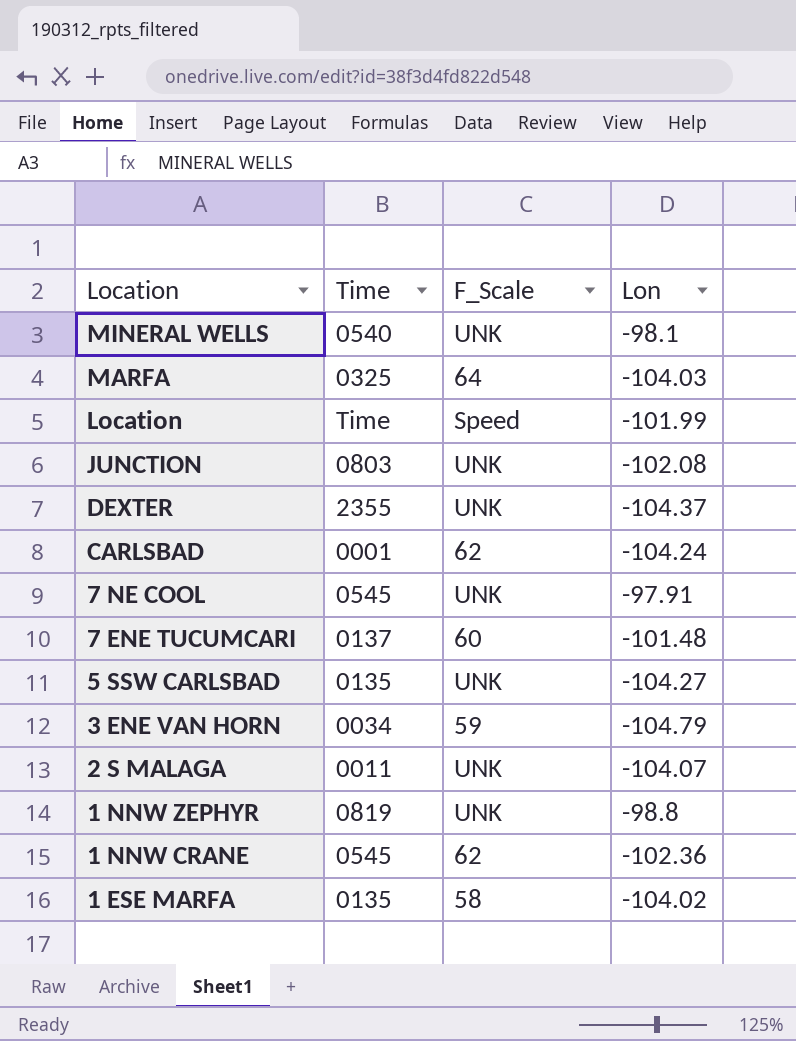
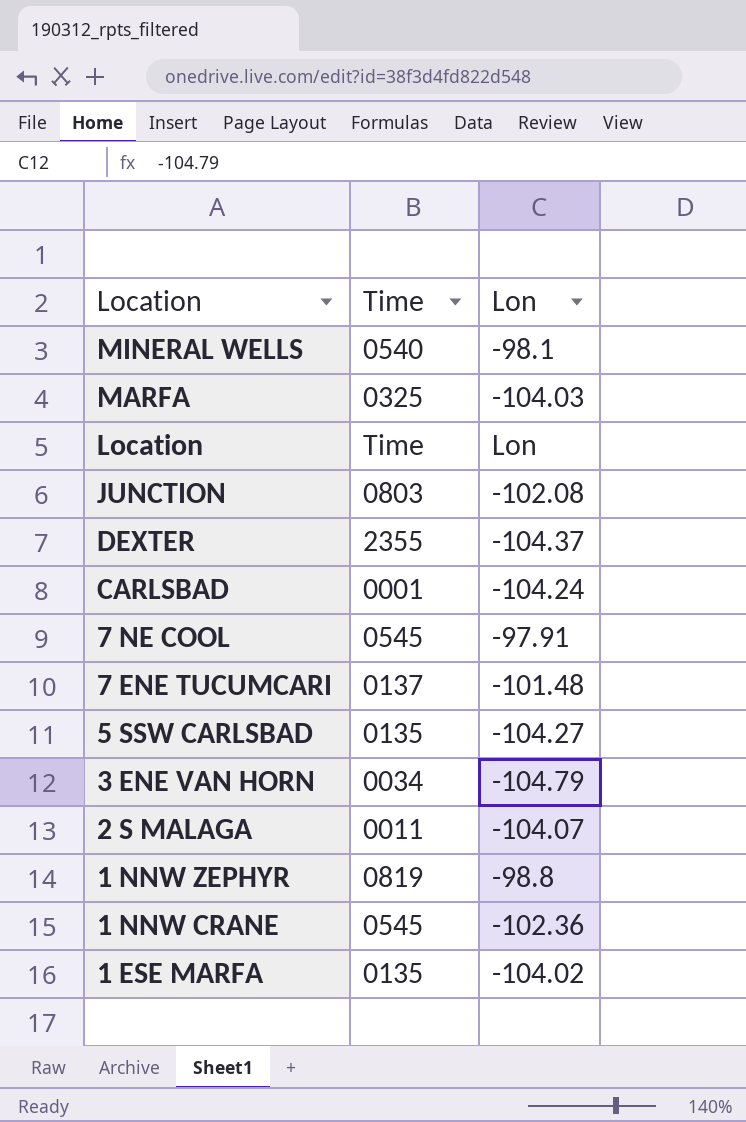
column F_Scale | position: 3 -> none
Location | Lon: -101.99 -> Lon

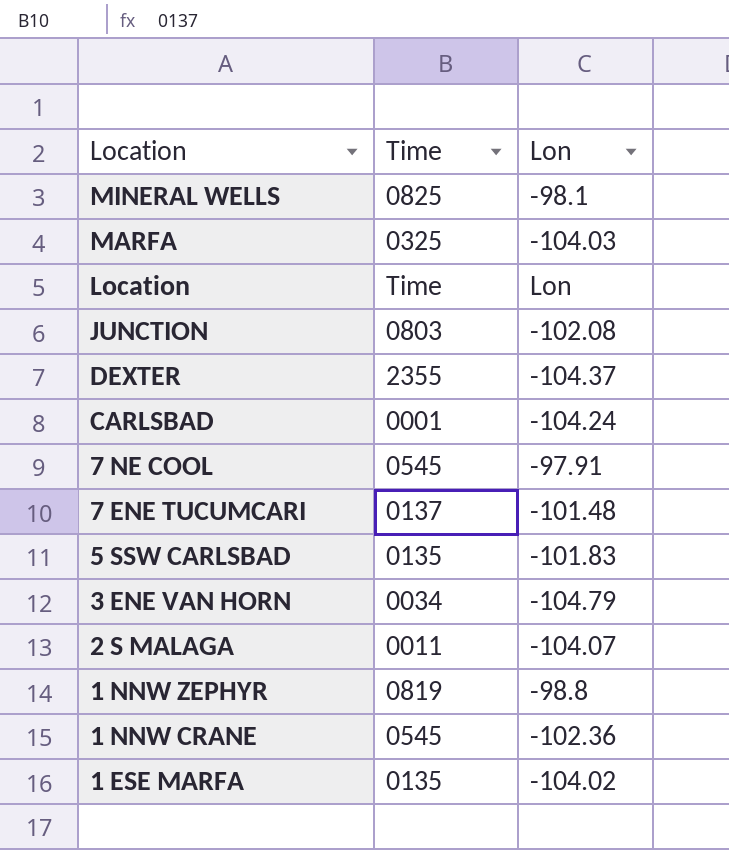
MINERAL WELLS | Time: 0540 -> 0825
5 SSW CARLSBAD | Lon: -104.27 -> -101.83

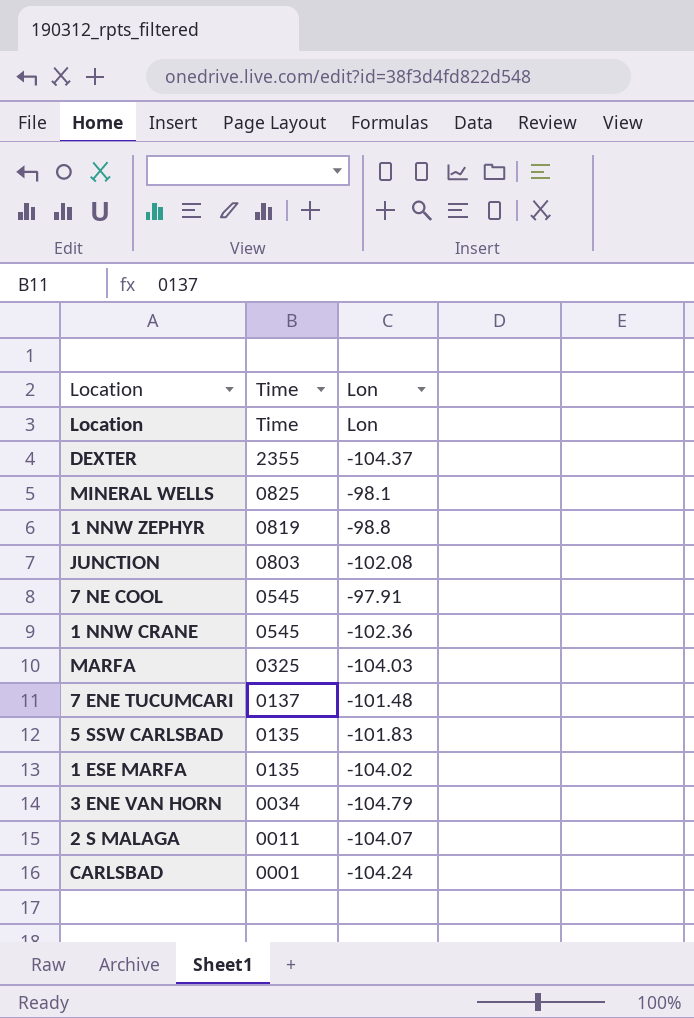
row order: Location descending -> Time descending

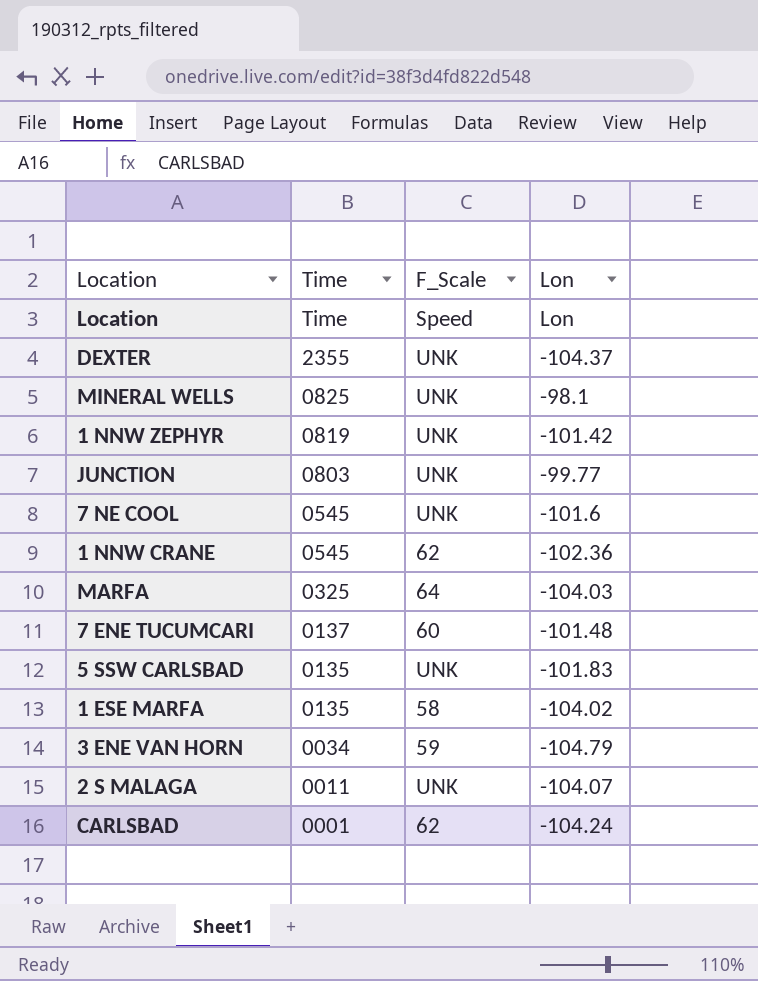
column F_Scale | position: none -> 3
1 NNW ZEPHYR | Lon: -98.8 -> -101.42
JUNCTION | Lon: -102.08 -> -99.77
7 NE COOL | Lon: -97.91 -> -101.6

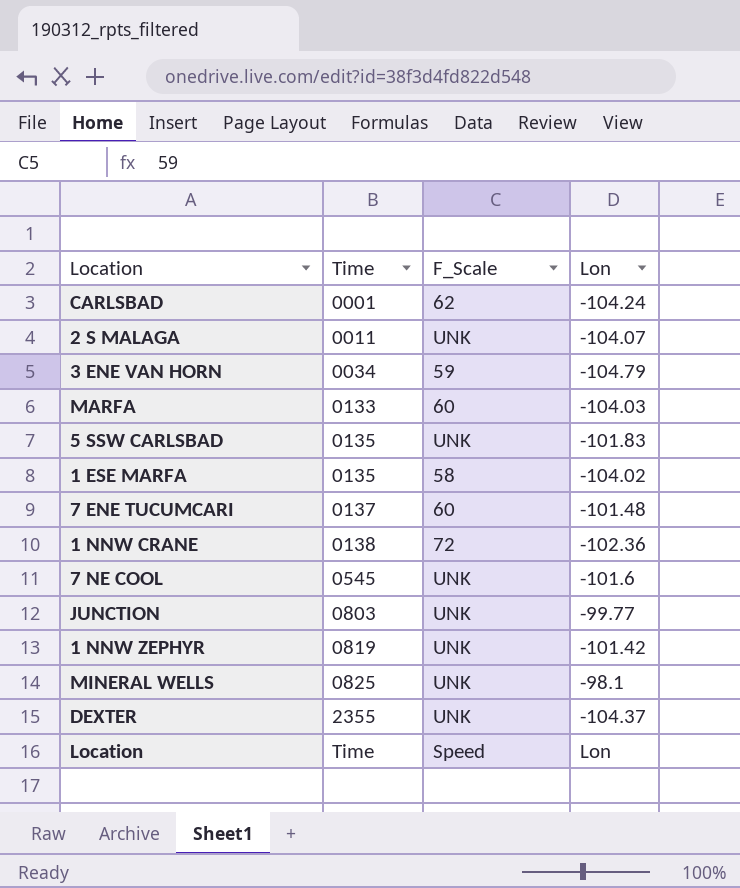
row order: Time descending -> Time ascending
MARFA | Time: 0325 -> 0133
MARFA | F_Scale: 64 -> 60
1 NNW CRANE | Time: 0545 -> 0138
1 NNW CRANE | F_Scale: 62 -> 72

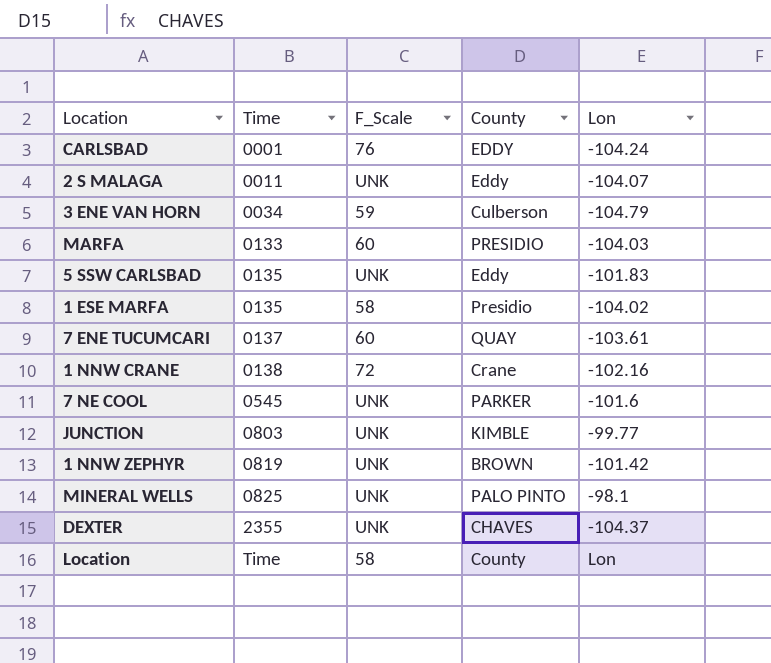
column County | position: none -> 4
CARLSBAD | F_Scale: 62 -> 76
7 ENE TUCUMCARI | Lon: -101.48 -> -103.61
1 NNW CRANE | Lon: -102.36 -> -102.16
Location | F_Scale: Speed -> 58

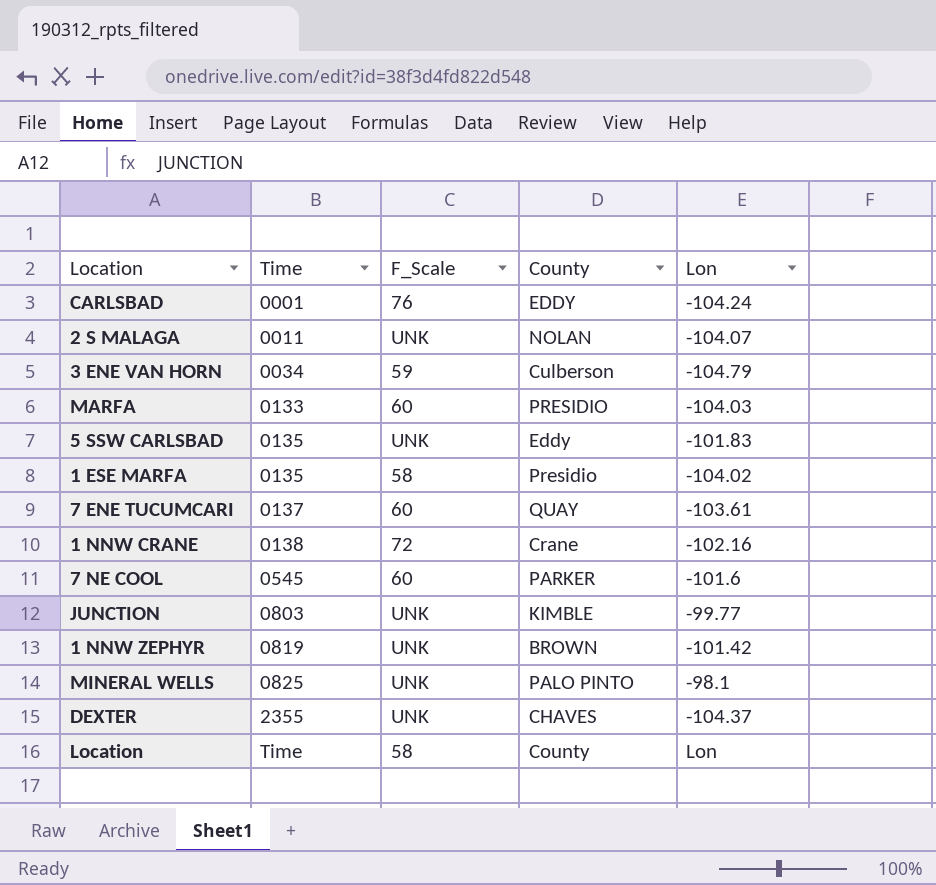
2 S MALAGA | County: Eddy -> NOLAN
7 NE COOL | F_Scale: UNK -> 60

